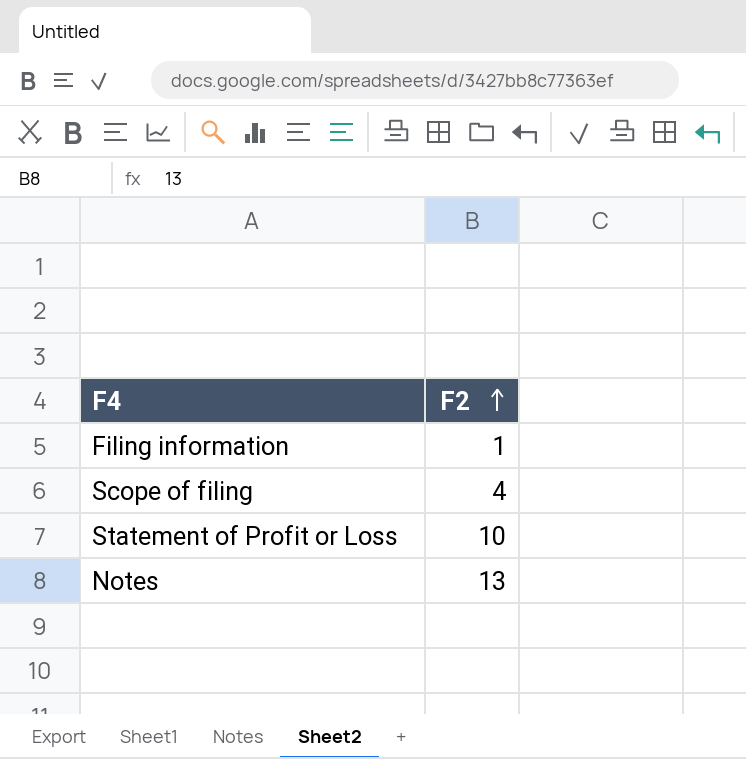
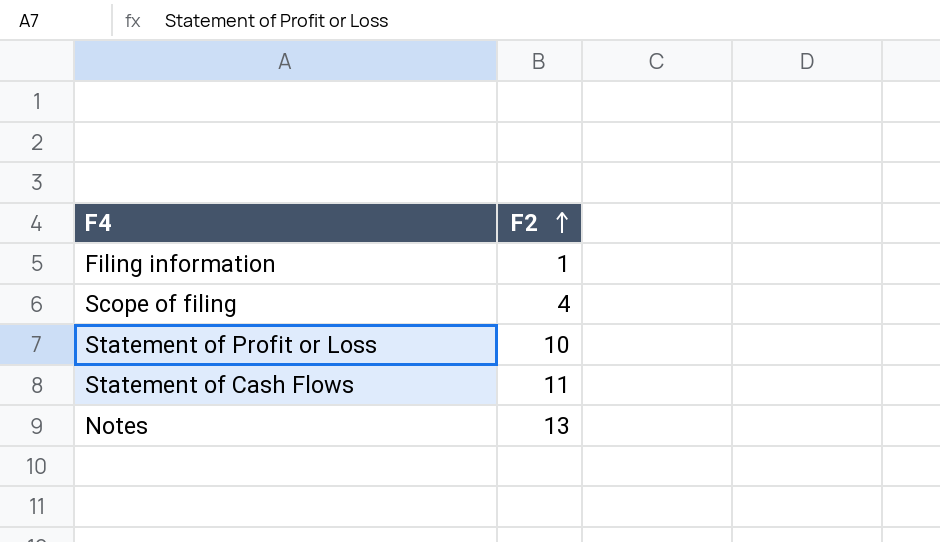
row Statement of Cash Flows: none -> 11

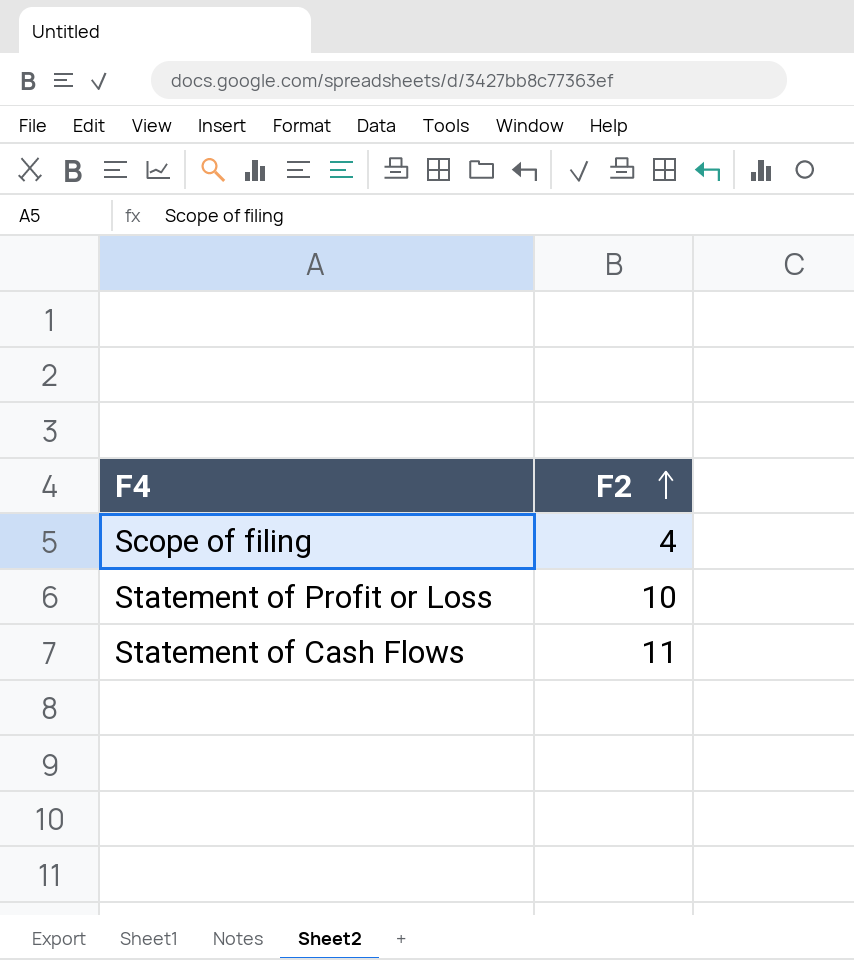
row Filing information: 1 -> none
row Notes: 13 -> none

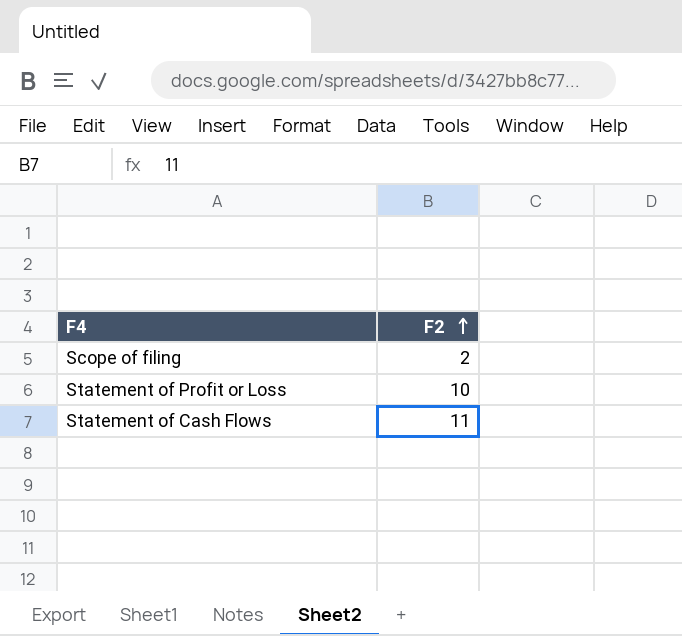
Scope of filing | F2: 4 -> 2

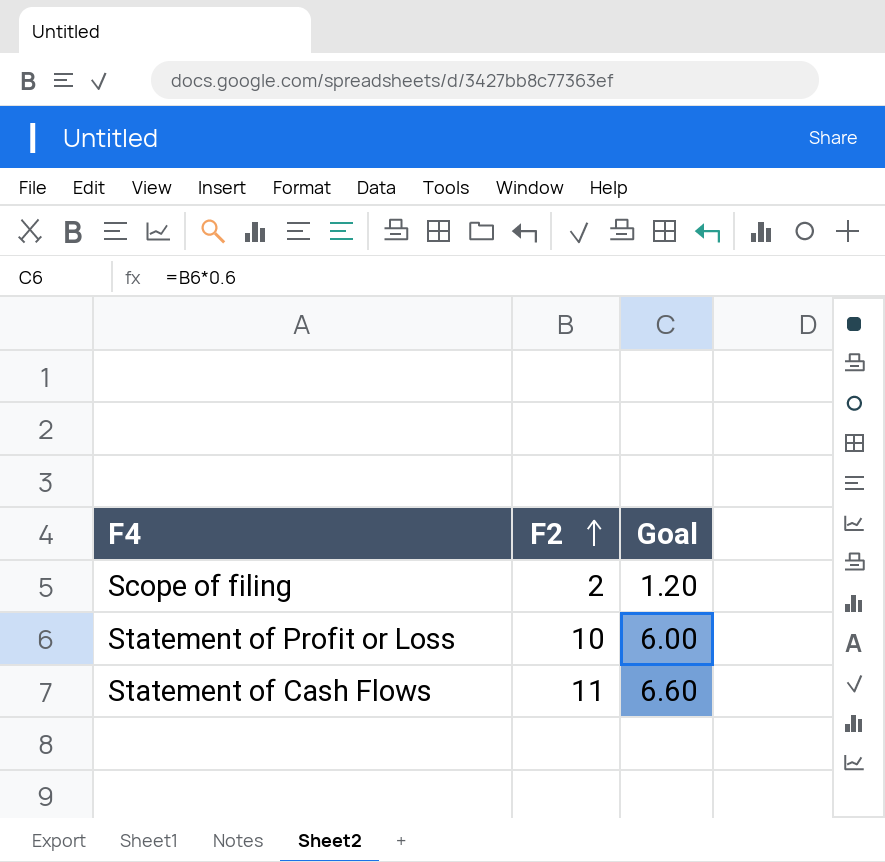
column Goal | formula: none -> [F2] * 0.6

